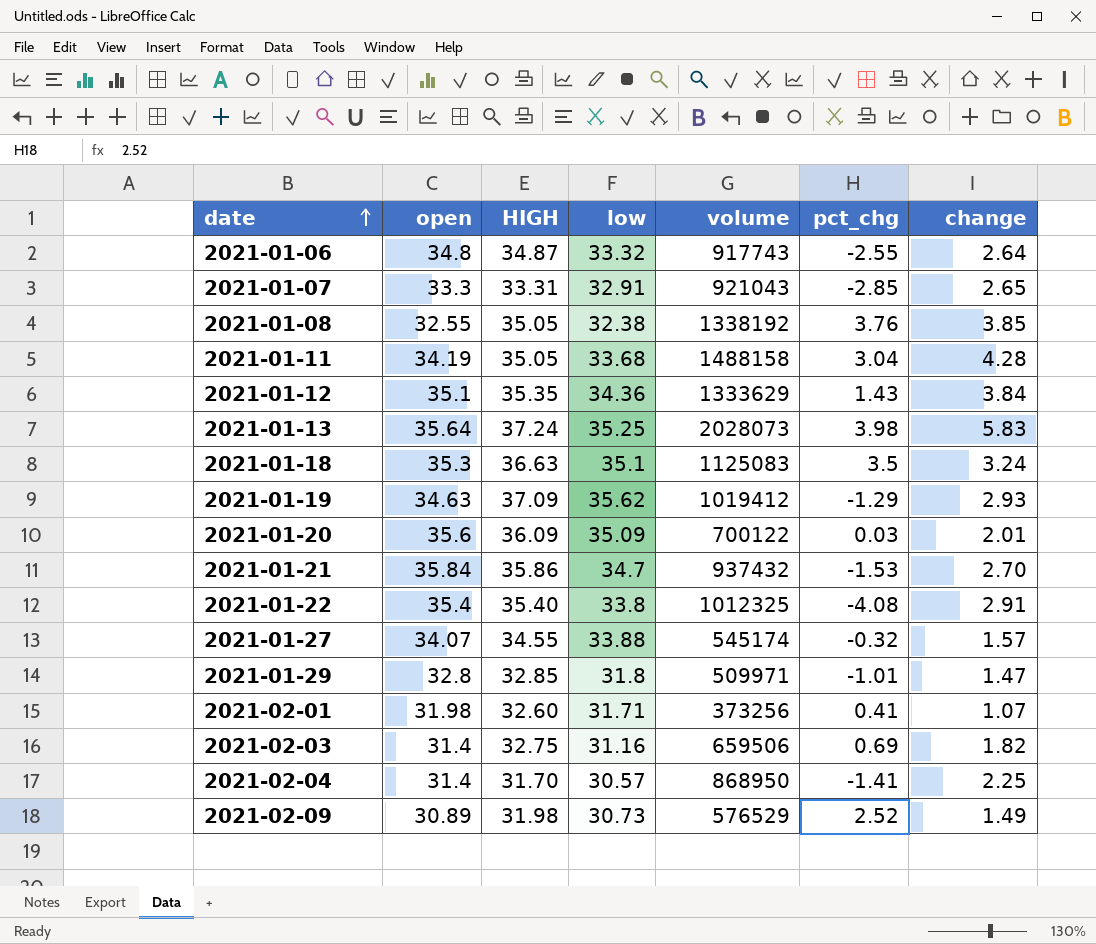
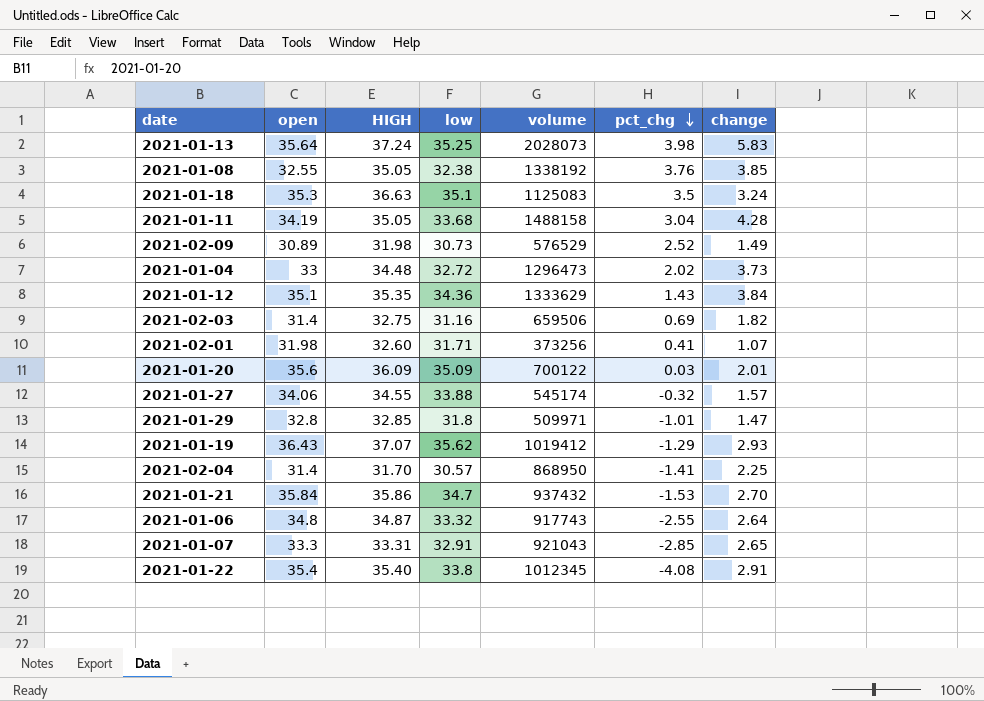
row order: date ascending -> pct_chg descending
row 2021-01-04: none -> 33 | 34.48 | 32.72 | 1296473 | 2.02 | 3.73
2021-01-27 | open: 34.07 -> 34.06
2021-01-19 | open: 34.63 -> 36.43
2021-01-19 | HIGH: 37.09 -> 37.07
2021-01-22 | volume: 1012325 -> 1012345

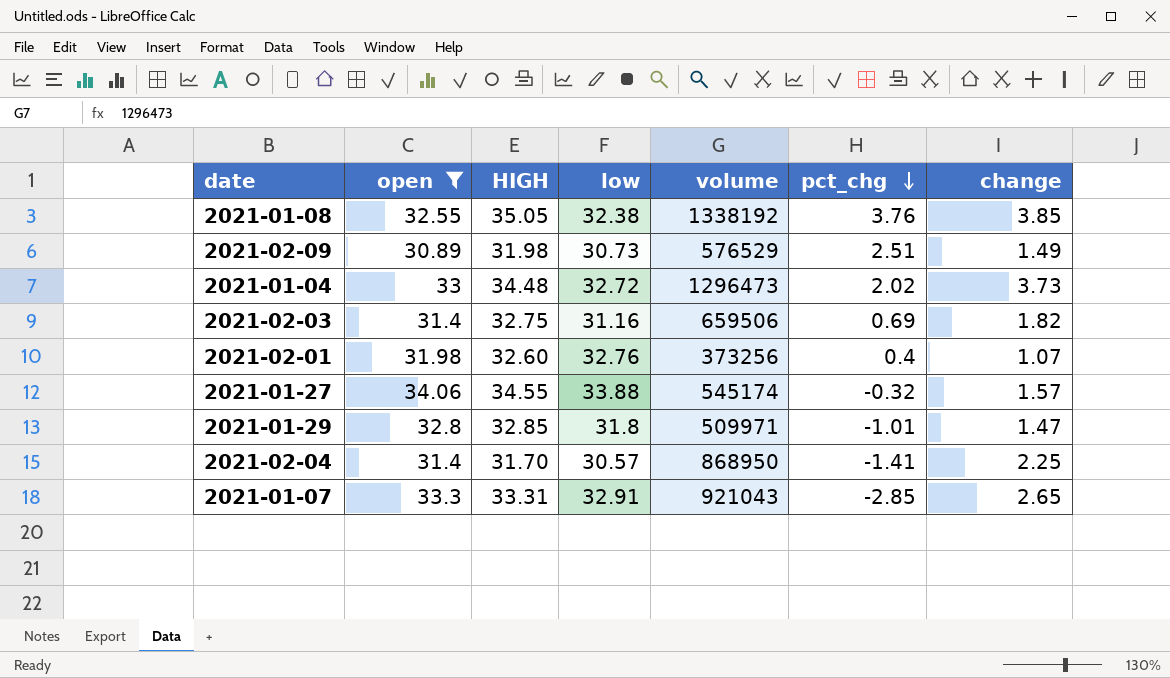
filter: none -> open <= 34.06
2021-02-09 | pct_chg: 2.52 -> 2.51
2021-02-01 | low: 31.71 -> 32.76
2021-02-01 | pct_chg: 0.41 -> 0.4

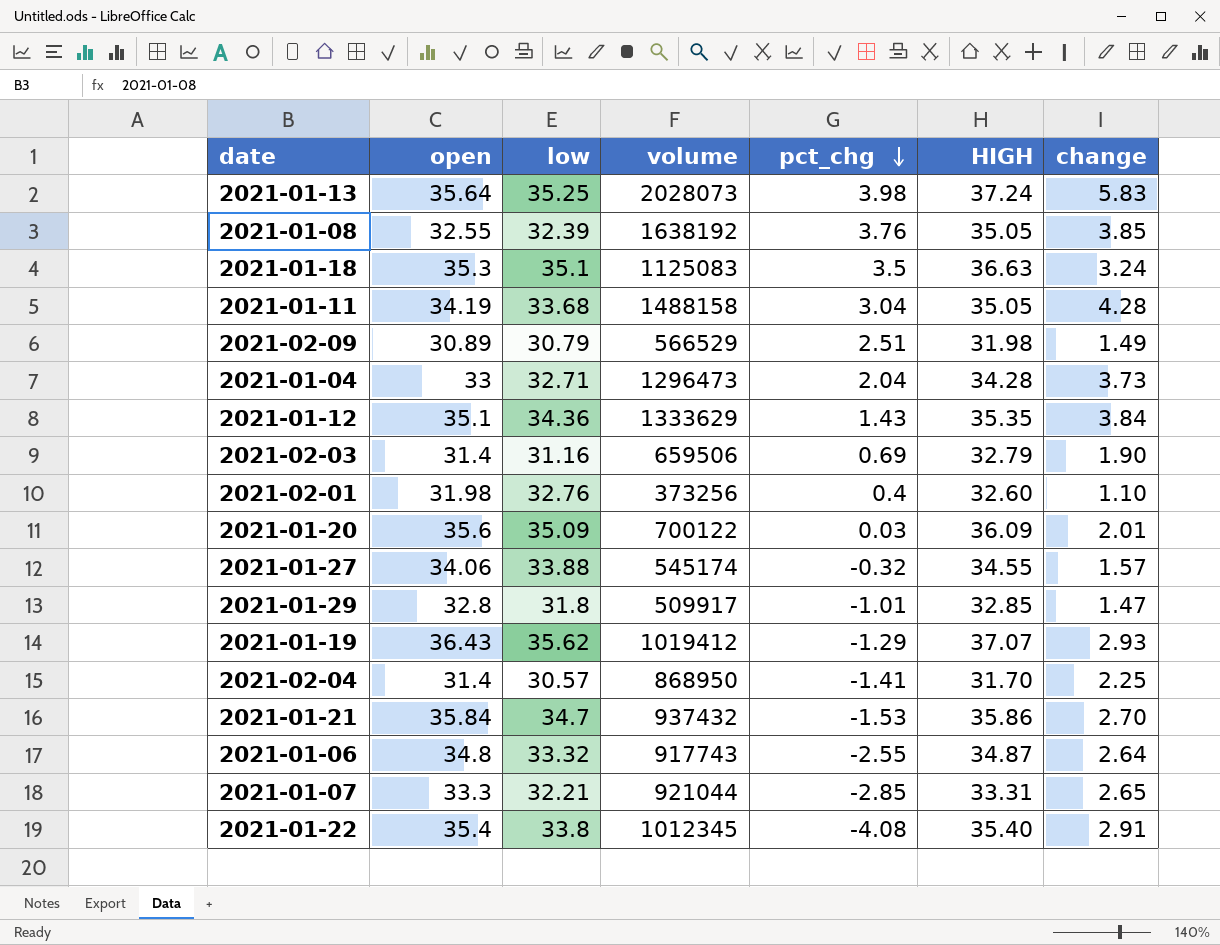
filter: open <= 34.06 -> none
column HIGH | position: 3 -> 6
2021-01-08 | low: 32.38 -> 32.39
2021-01-08 | volume: 1338192 -> 1638192
2021-02-09 | low: 30.73 -> 30.79
2021-02-09 | volume: 576529 -> 566529
2021-01-04 | low: 32.72 -> 32.71
2021-01-04 | pct_chg: 2.02 -> 2.04
2021-01-04 | HIGH: 34.48 -> 34.28
2021-02-03 | HIGH: 32.75 -> 32.79
2021-02-03 | change: 1.82 -> 1.90
2021-02-01 | change: 1.07 -> 1.10
2021-01-29 | volume: 509971 -> 509917
2021-01-07 | low: 32.91 -> 32.21
2021-01-07 | volume: 921043 -> 921044

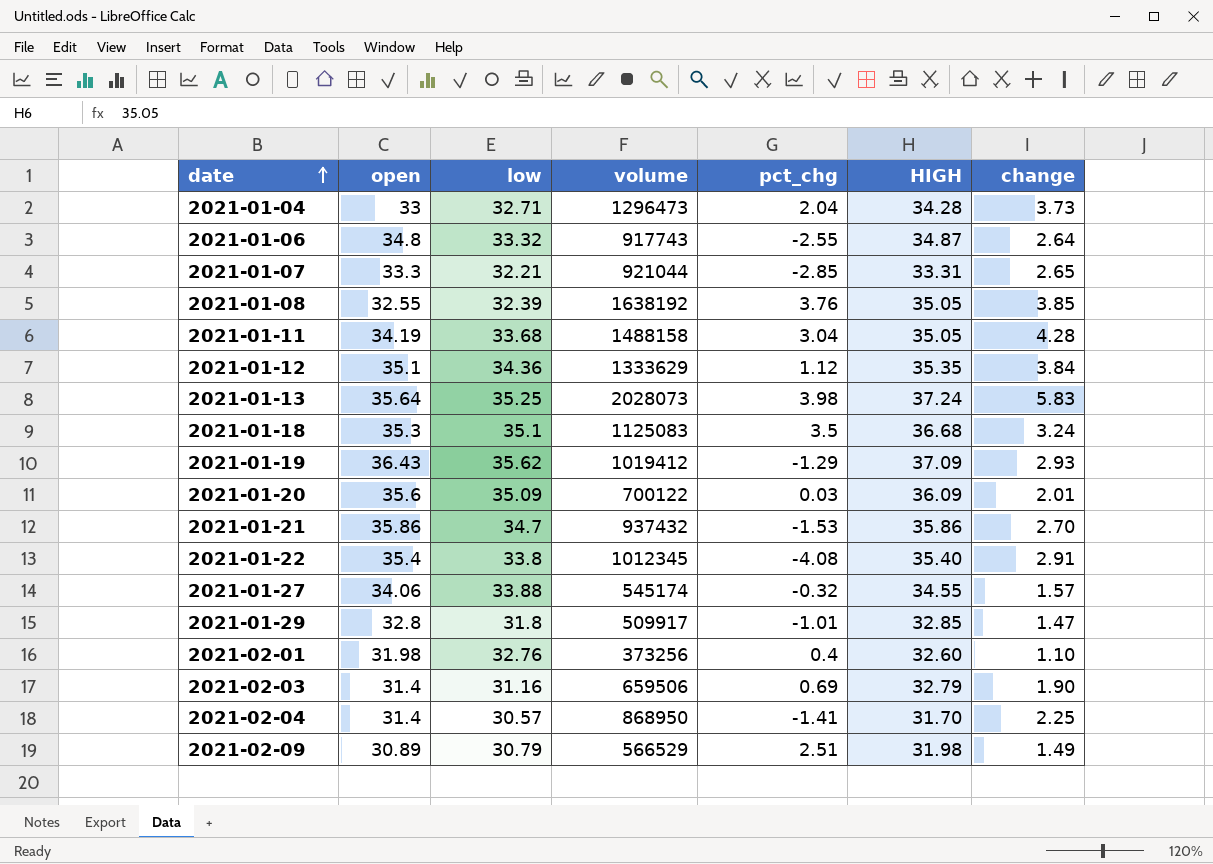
row order: pct_chg descending -> date ascending
2021-01-12 | pct_chg: 1.43 -> 1.12
2021-01-18 | HIGH: 36.63 -> 36.68
2021-01-19 | HIGH: 37.07 -> 37.09
2021-01-21 | open: 35.84 -> 35.86

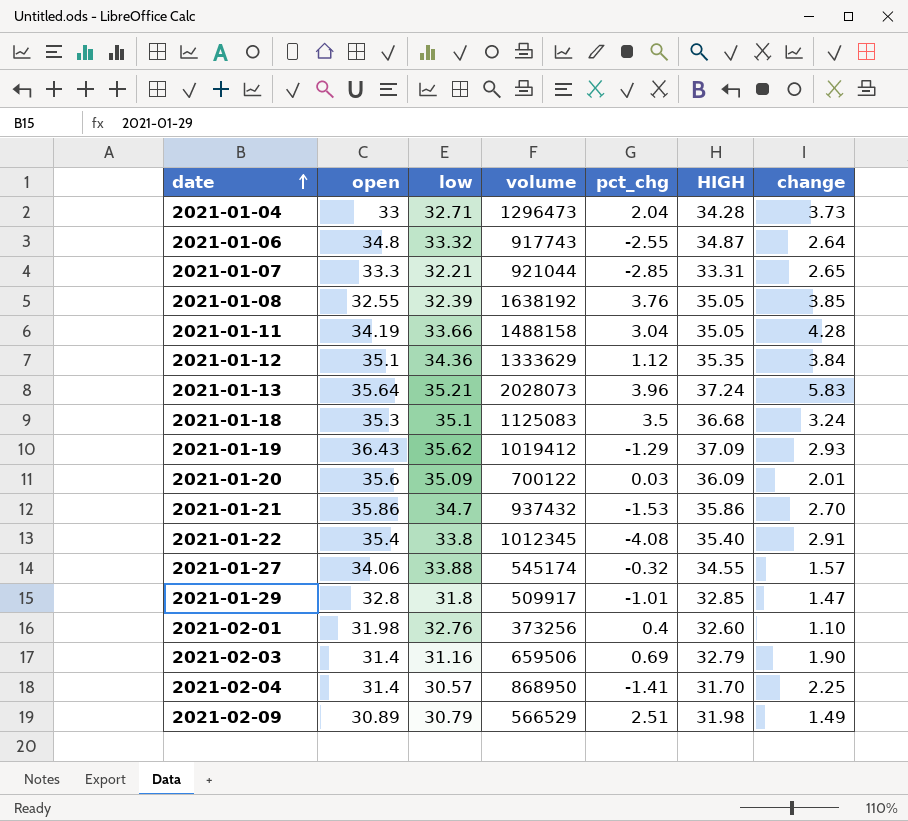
2021-01-11 | low: 33.68 -> 33.66
2021-01-13 | low: 35.25 -> 35.21
2021-01-13 | pct_chg: 3.98 -> 3.96

